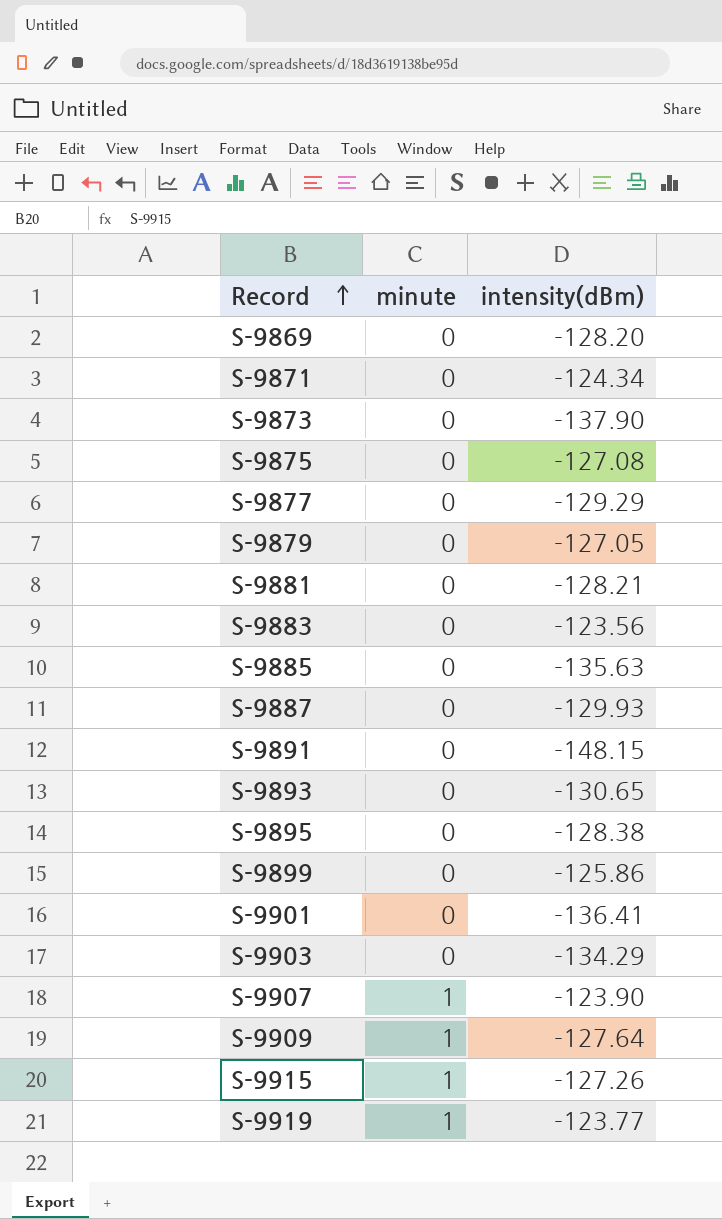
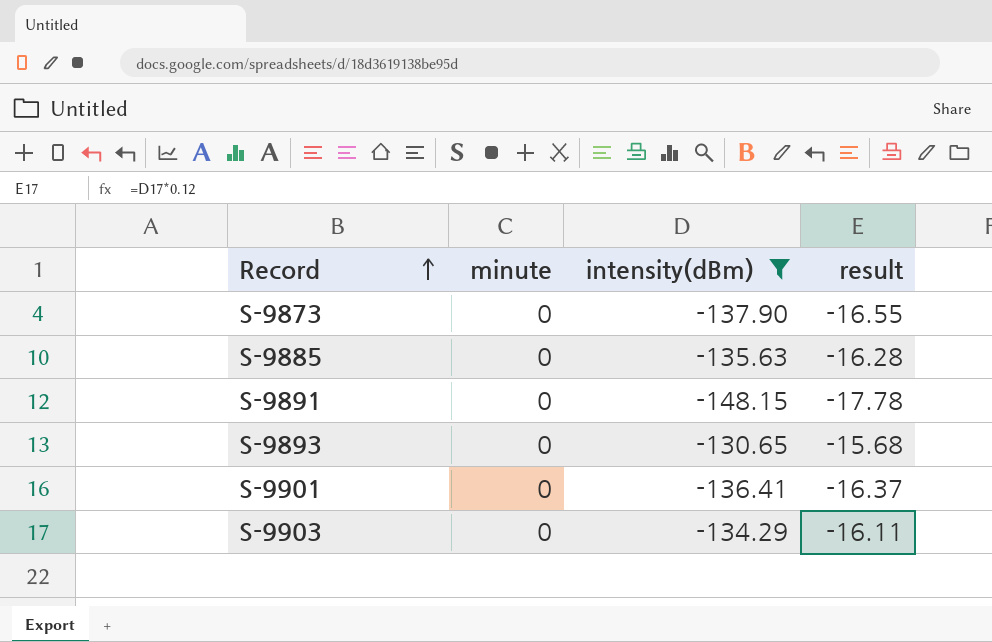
filter: none -> intensity(dBm) <= -130.65
column result | formula: none -> [intensity(dBm)] * 0.12

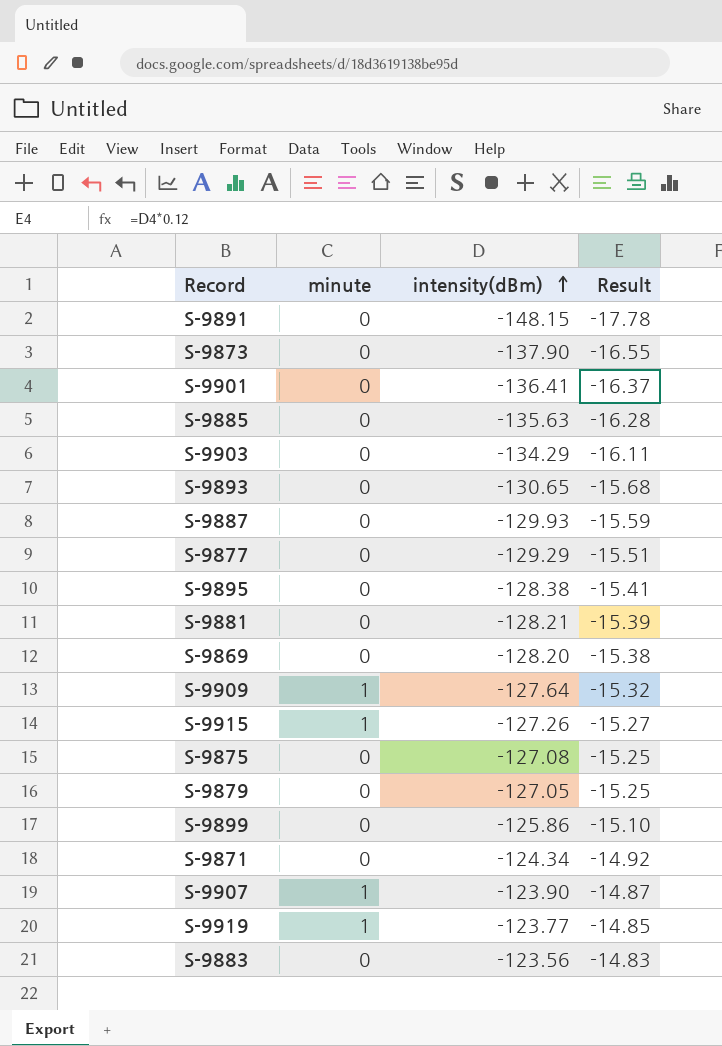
filter: intensity(dBm) <= -130.65 -> none
row order: Record ascending -> intensity(dBm) ascending
column name: result -> Result

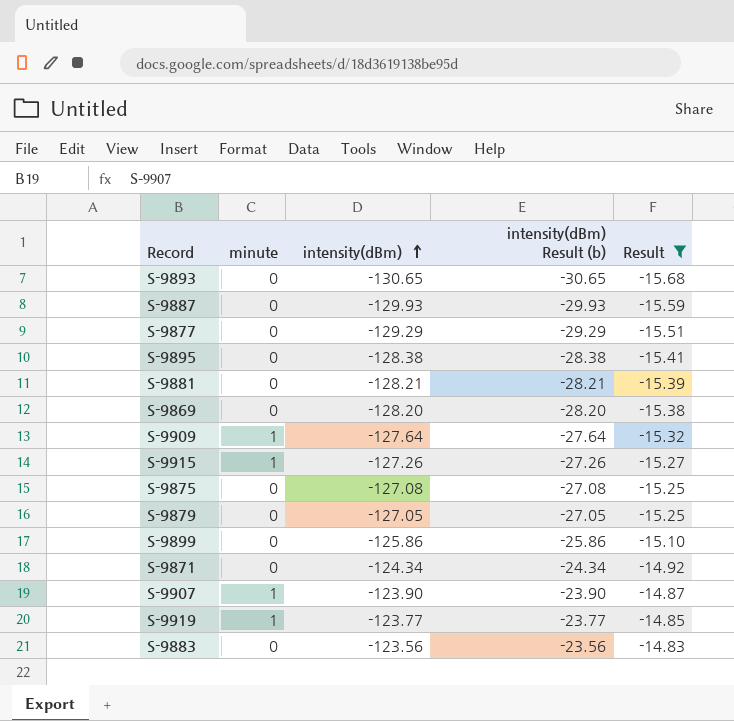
filter: none -> Result >= -15.68
column intensity(dBm) Result (b) | formula: none -> [intensity(dBm)] + 100

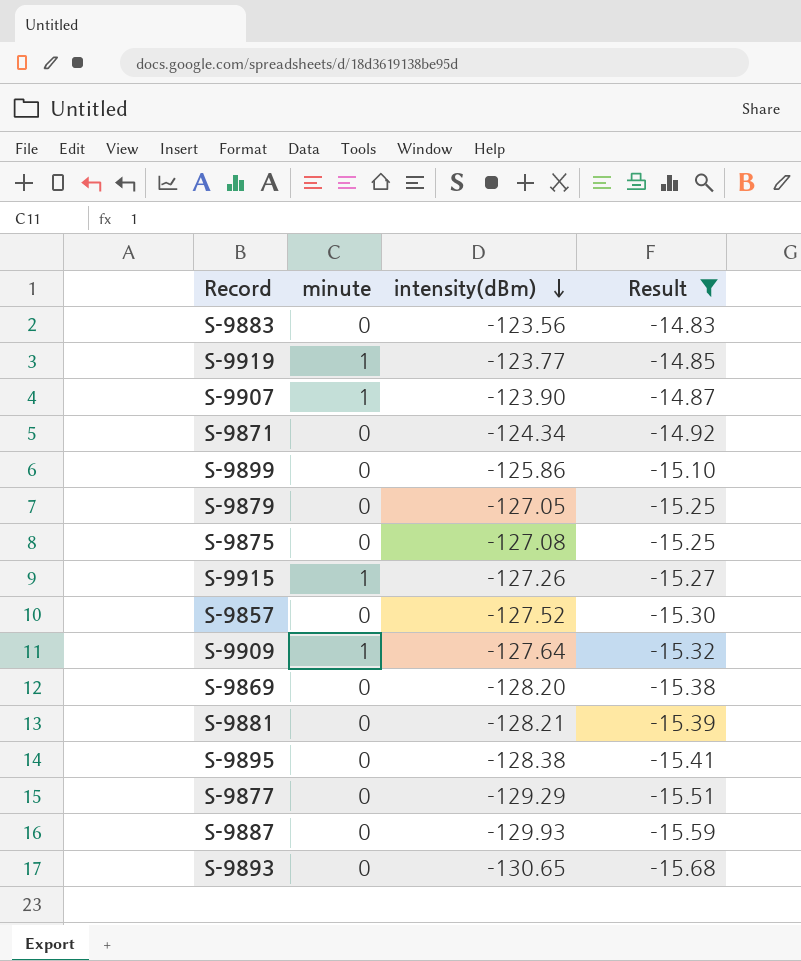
row order: intensity(dBm) ascending -> intensity(dBm) descending
column intensity(dBm) Result (b) | formula: [intensity(dBm)] + 100 -> none
row S-9857: none -> 0 | -127.52 | -15.30

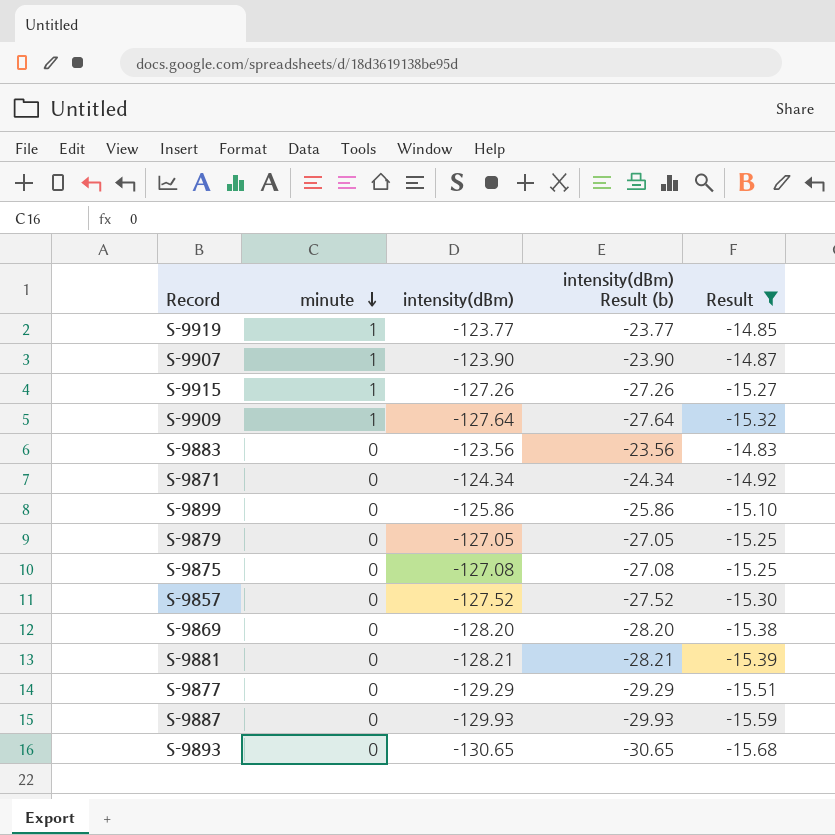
row order: intensity(dBm) descending -> minute descending
column intensity(dBm) Result (b) | formula: none -> [intensity(dBm)] + 100
row S-9895: 0 | -128.38 | -15.41 -> none

